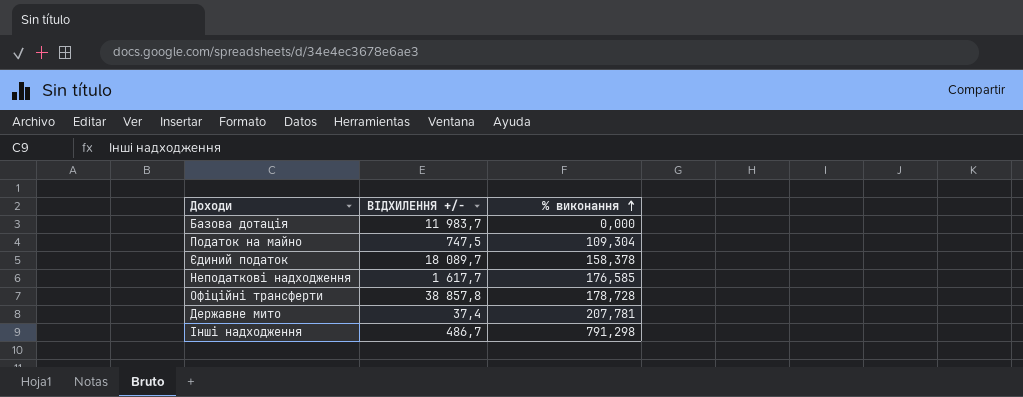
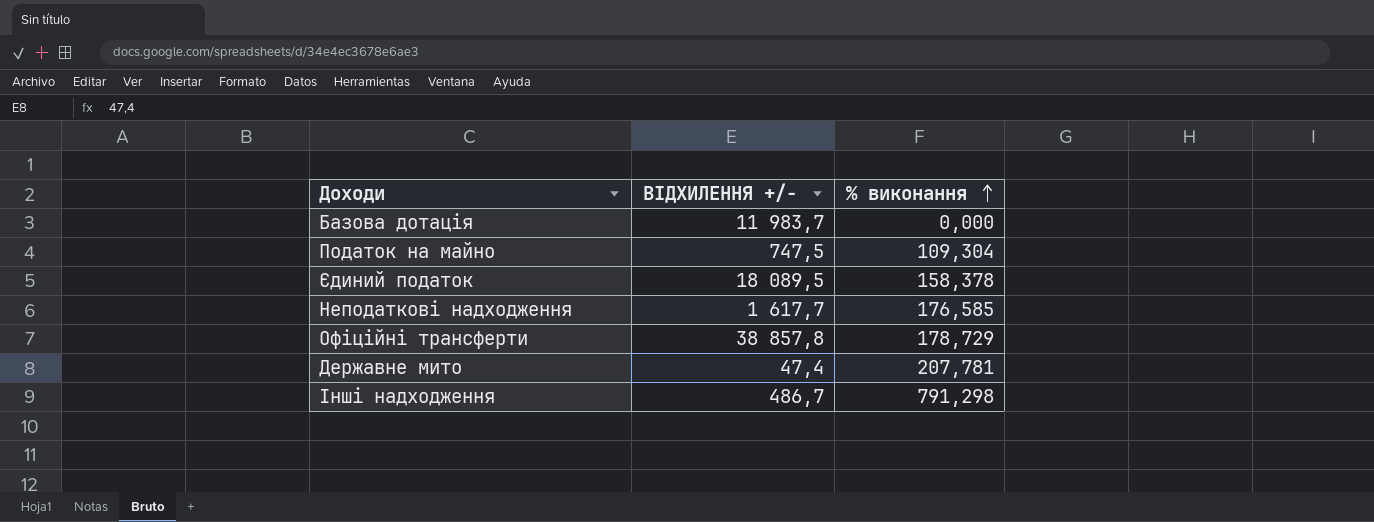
Єдиний податок | ВІДХИЛЕННЯ +/-: 18 089,7 -> 18 089,5
Офіційні трансферти | % виконання: 178,728 -> 178,729
Державне мито | ВІДХИЛЕННЯ +/-: 37,4 -> 47,4

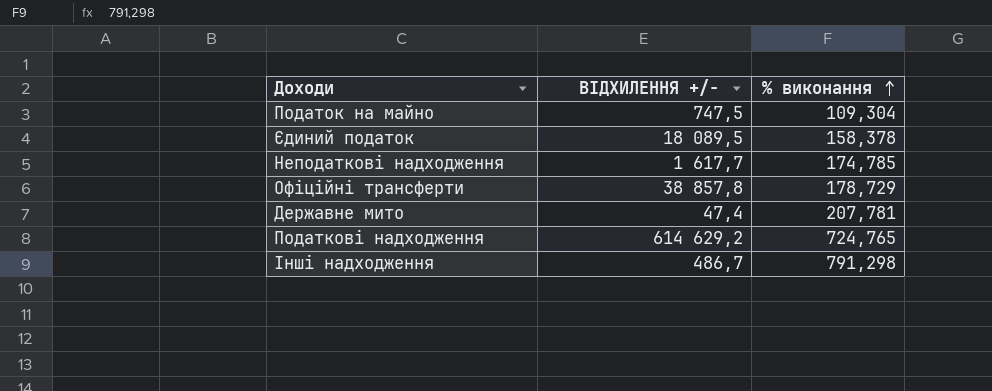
row Базова дотація: 11 983,7 | 0,000 -> none
Неподаткові надходження | % виконання: 176,585 -> 174,785
row Податкові надходження: none -> 614 629,2 | 724,765

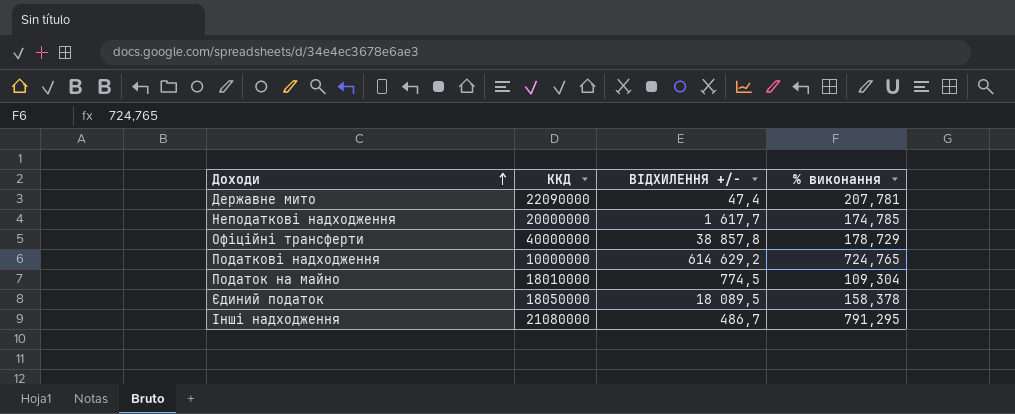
row order: % виконання ascending -> Доходи ascending
column ККД | position: none -> 2
Податок на майно | ВІДХИЛЕННЯ +/-: 747,5 -> 774,5
Інші надходження | % виконання: 791,298 -> 791,295

